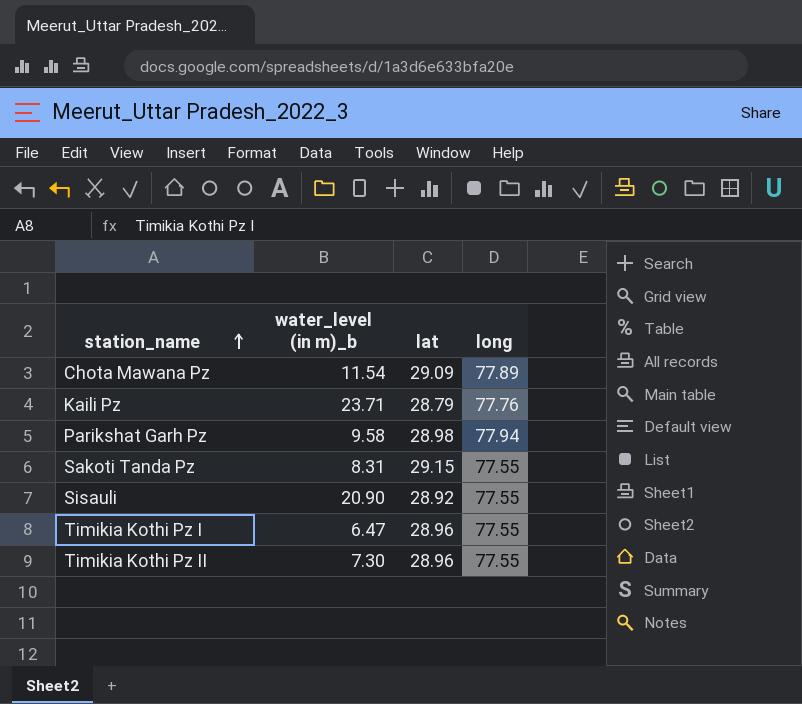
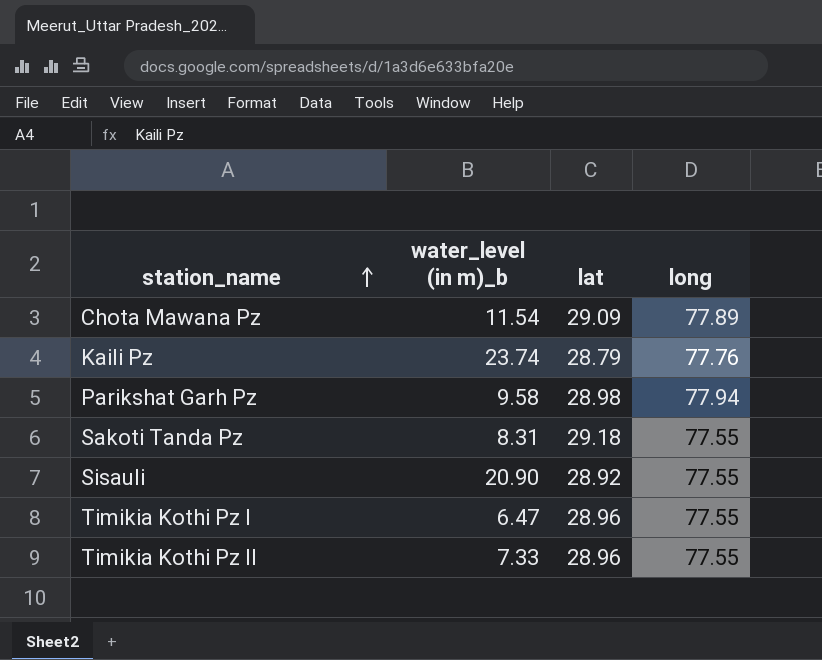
Kaili Pz | water_level (in m)_b: 23.71 -> 23.74
Sakoti Tanda Pz | lat: 29.15 -> 29.18
Timikia Kothi Pz II | water_level (in m)_b: 7.30 -> 7.33

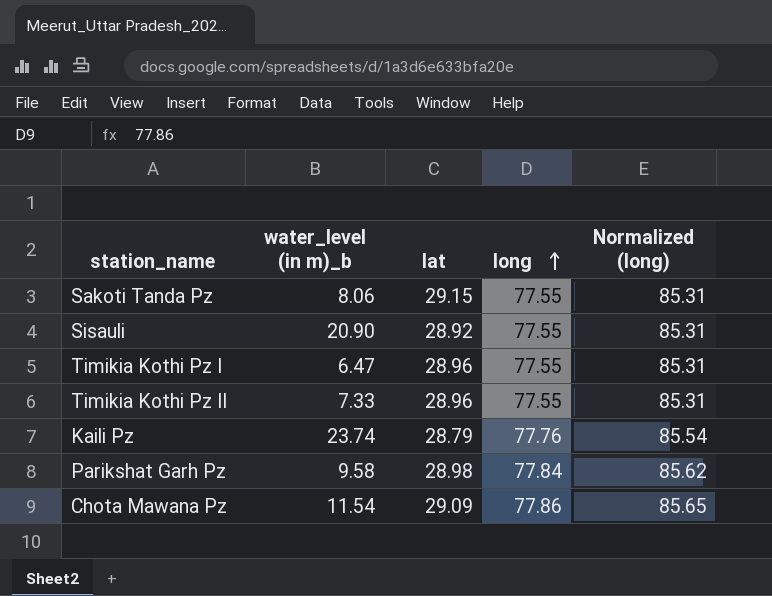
row order: station_name ascending -> long ascending
column Normalized (long) | formula: none -> [long] * 1.1
Sakoti Tanda Pz | water_level (in m)_b: 8.31 -> 8.06
Sakoti Tanda Pz | lat: 29.18 -> 29.15
Parikshat Garh Pz | long: 77.94 -> 77.84
Chota Mawana Pz | long: 77.89 -> 77.86

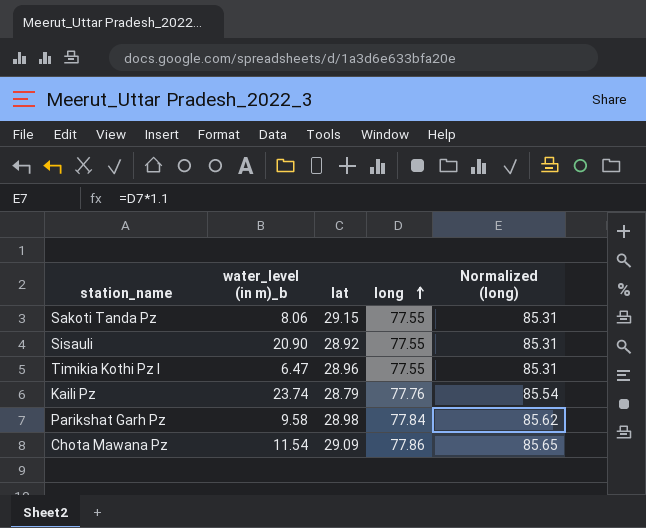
row Timikia Kothi Pz II: 7.33 | 28.96 | 77.55 | 85.31 -> none

